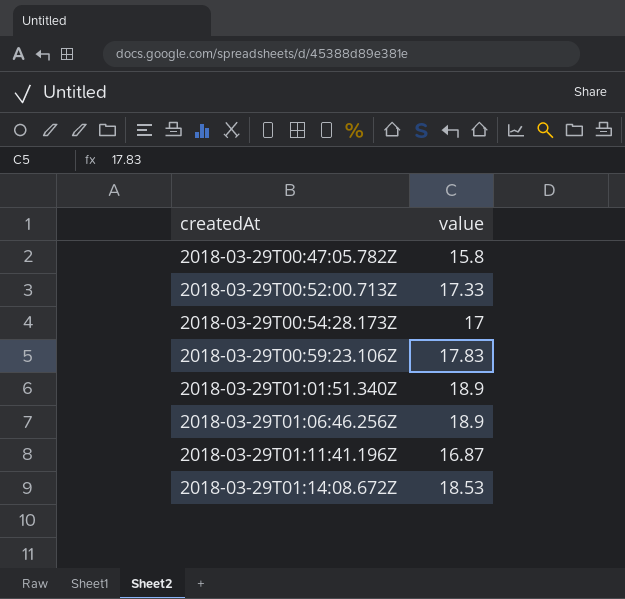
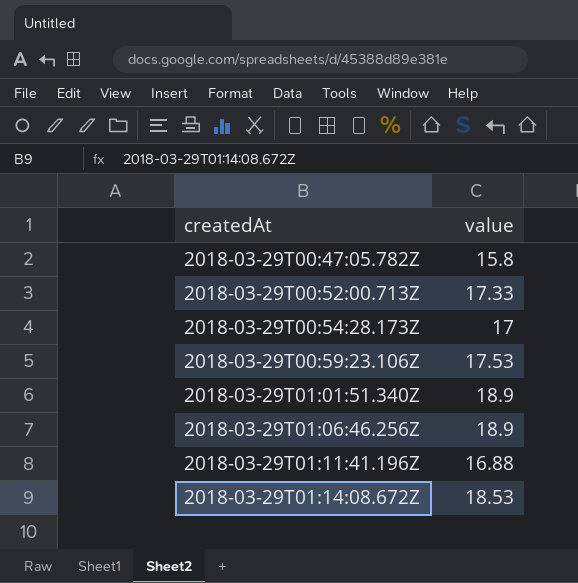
2018-03-29T00:59:23.106Z | value: 17.83 -> 17.53
2018-03-29T01:11:41.196Z | value: 16.87 -> 16.88

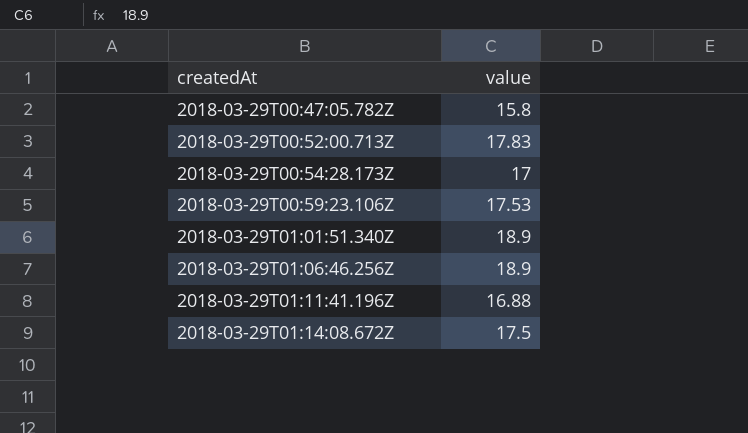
2018-03-29T00:52:00.713Z | value: 17.33 -> 17.83
2018-03-29T01:14:08.672Z | value: 18.53 -> 17.5

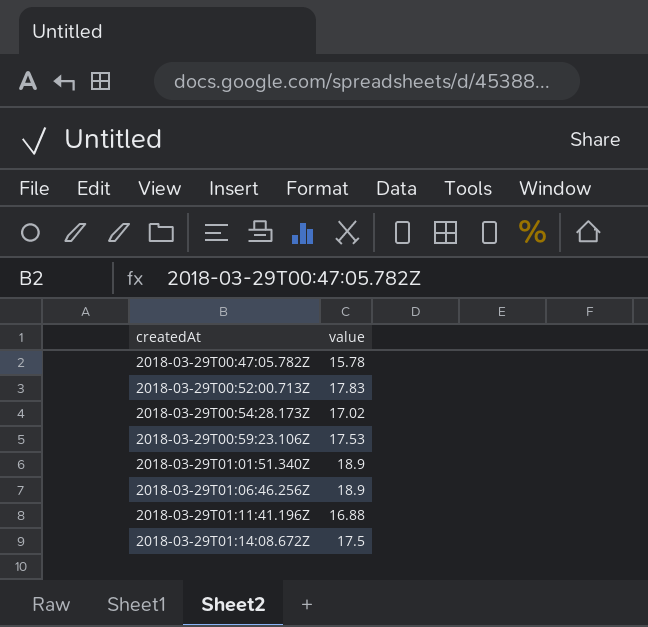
2018-03-29T00:47:05.782Z | value: 15.8 -> 15.78
2018-03-29T00:54:28.173Z | value: 17 -> 17.02

